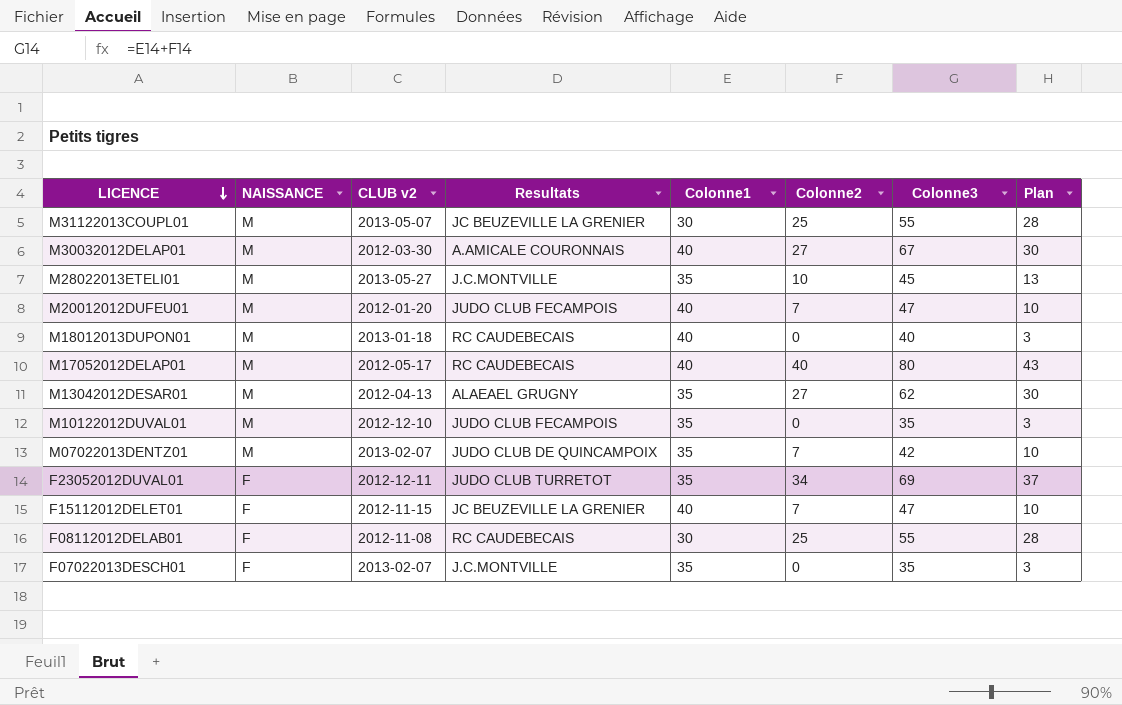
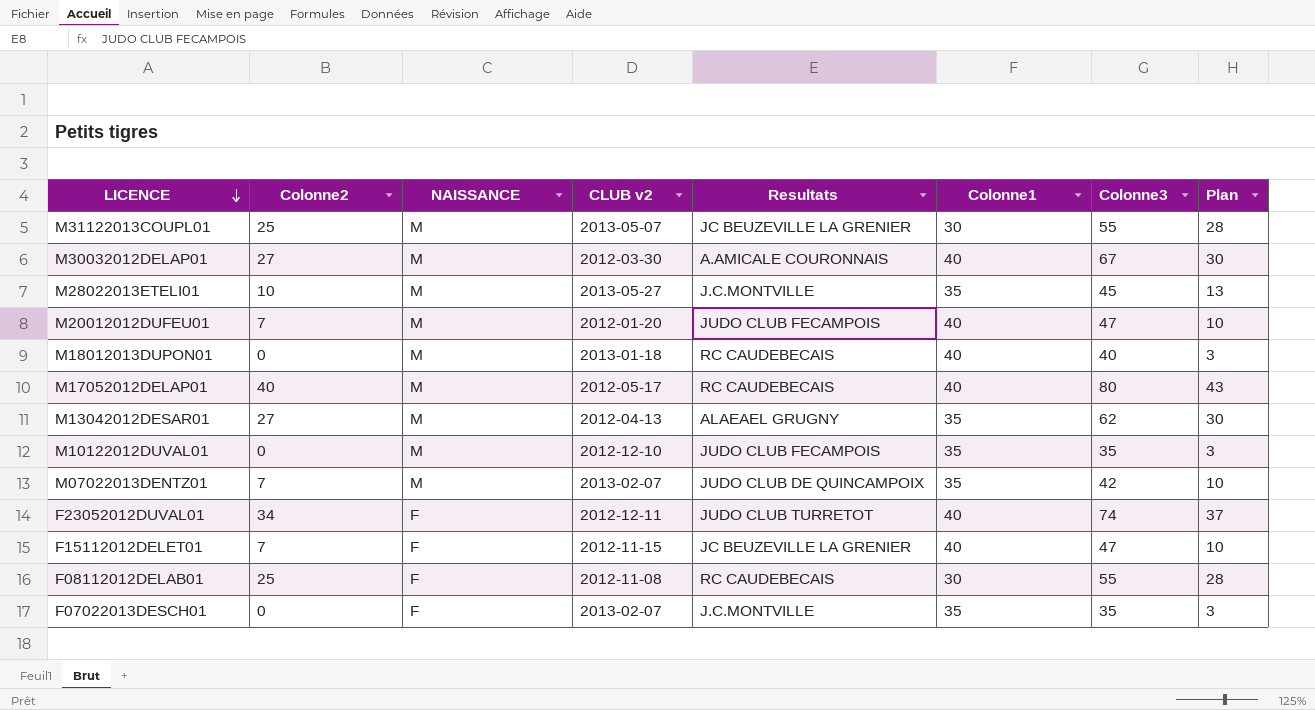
column Colonne2 | position: 6 -> 2
F23052012DUVAL01 | Colonne1: 35 -> 40
F23052012DUVAL01 | Colonne3: 69 -> 74

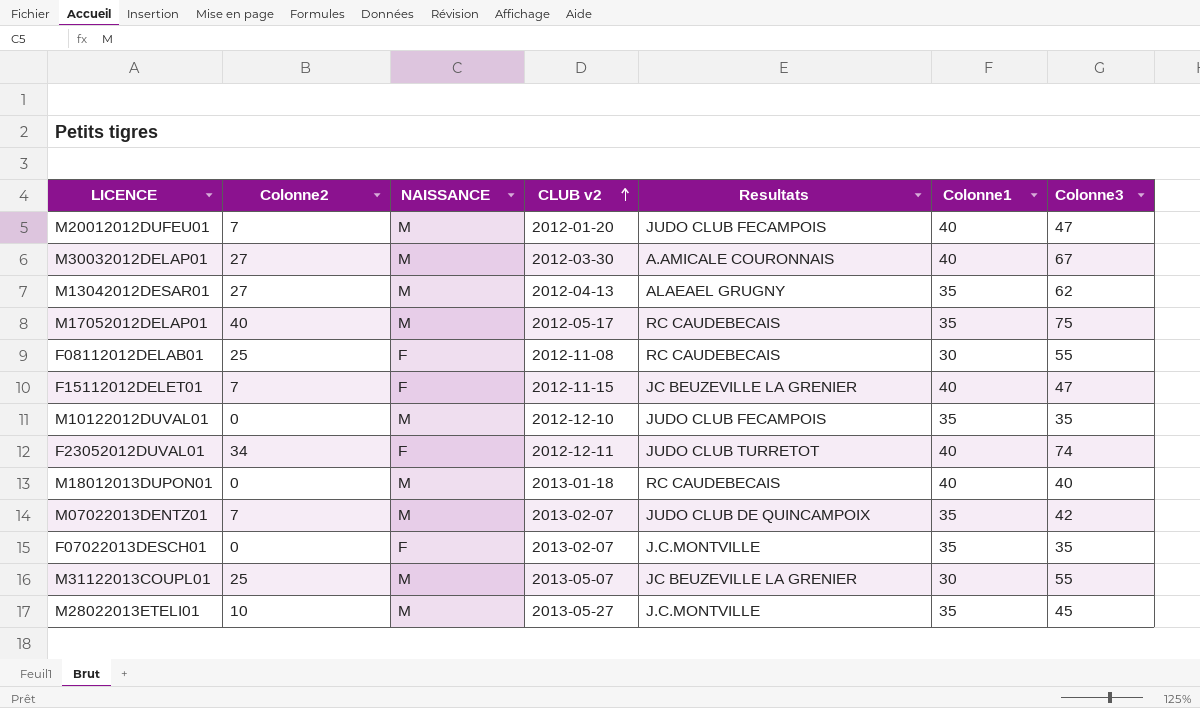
row order: LICENCE descending -> CLUB v2 ascending
column Plan | formula: [Colonne2] + 3 -> none
M17052012DELAP01 | Colonne1: 40 -> 35
M17052012DELAP01 | Colonne3: 80 -> 75

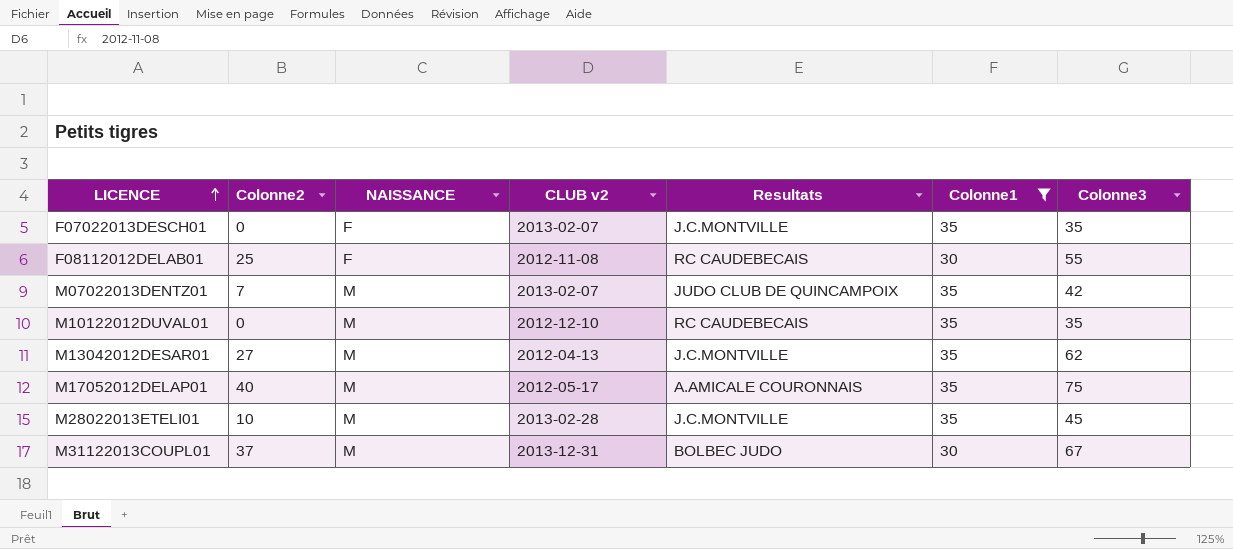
filter: none -> Colonne1 != 40
row order: CLUB v2 ascending -> LICENCE ascending
M10122012DUVAL01 | Resultats: JUDO CLUB FECAMPOIS -> RC CAUDEBECAIS
M13042012DESAR01 | Resultats: ALAEAEL GRUGNY -> J.C.MONTVILLE
M17052012DELAP01 | Resultats: RC CAUDEBECAIS -> A.AMICALE COURONNAIS
M28022013ETELI01 | CLUB v2: 2013-05-27 -> 2013-02-28
M31122013COUPL01 | Colonne2: 25 -> 37
M31122013COUPL01 | CLUB v2: 2013-05-07 -> 2013-12-31
M31122013COUPL01 | Resultats: JC BEUZEVILLE LA GRENIER -> BOLBEC JUDO
M31122013COUPL01 | Colonne3: 55 -> 67

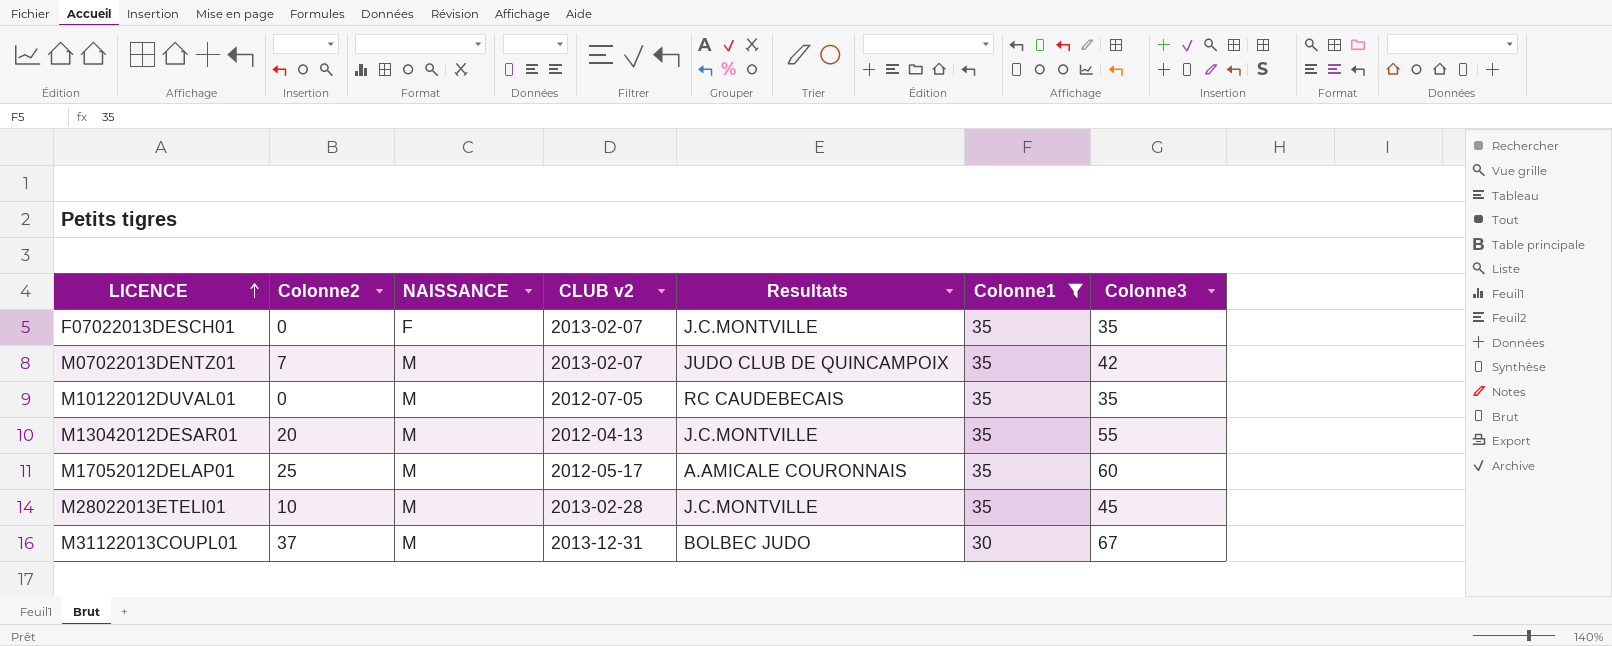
row F08112012DELAB01: 25 | F | 2012-11-08 | RC CAUDEBECAIS | 30 | 55 -> none
M10122012DUVAL01 | CLUB v2: 2012-12-10 -> 2012-07-05
M13042012DESAR01 | Colonne2: 27 -> 20
M13042012DESAR01 | Colonne3: 62 -> 55
M17052012DELAP01 | Colonne2: 40 -> 25
M17052012DELAP01 | Colonne3: 75 -> 60

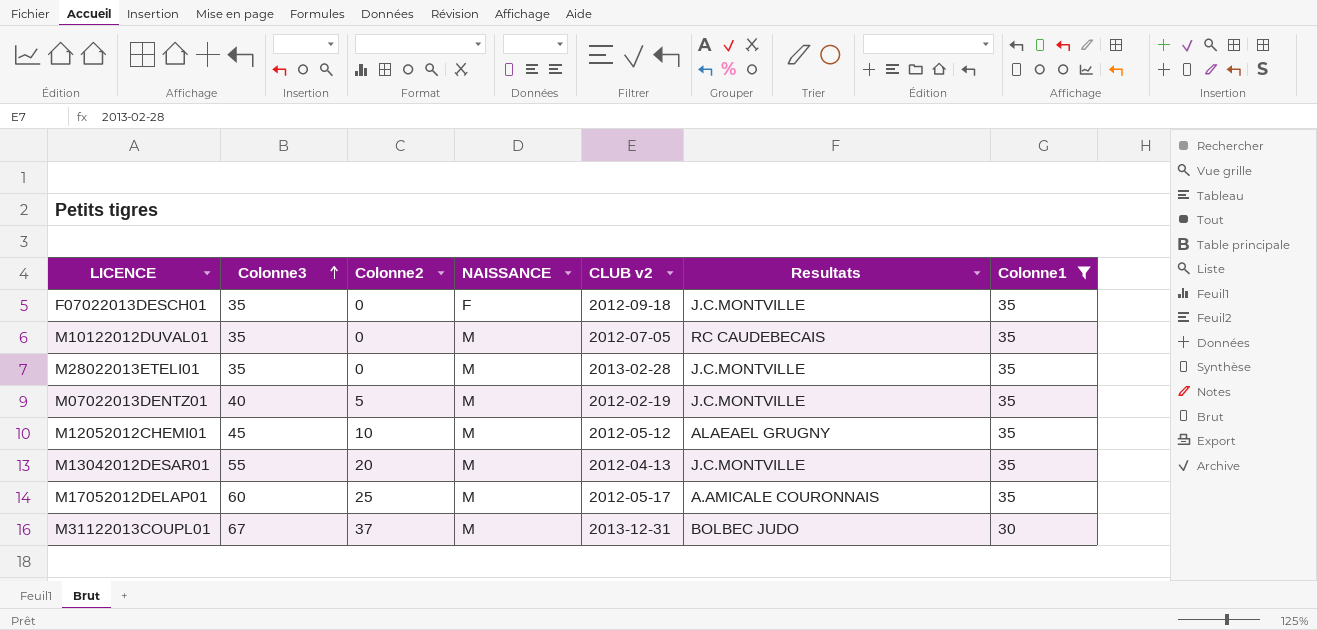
row order: LICENCE ascending -> Colonne3 ascending
column Colonne3 | position: 7 -> 2
F07022013DESCH01 | CLUB v2: 2013-02-07 -> 2012-09-18
M28022013ETELI01 | Colonne3: 45 -> 35
M28022013ETELI01 | Colonne2: 10 -> 0
M07022013DENTZ01 | Colonne3: 42 -> 40
M07022013DENTZ01 | Colonne2: 7 -> 5
M07022013DENTZ01 | CLUB v2: 2013-02-07 -> 2012-02-19
M07022013DENTZ01 | Resultats: JUDO CLUB DE QUINCAMPOIX -> J.C.MONTVILLE
row M12052012CHEMI01: none -> 45 | 10 | M | 2012-05-12 | ALAEAEL GRUGNY | 35

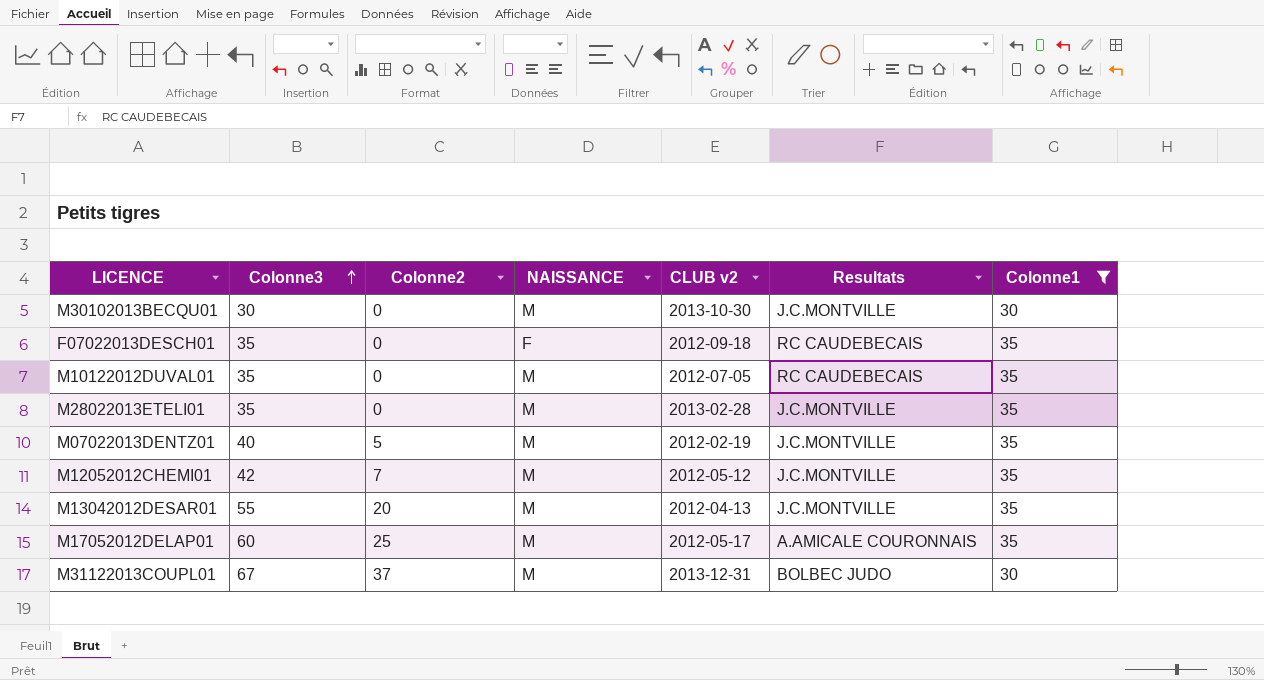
row M30102013BECQU01: none -> 30 | 0 | M | 2013-10-30 | J.C.MONTVILLE | 30
F07022013DESCH01 | Resultats: J.C.MONTVILLE -> RC CAUDEBECAIS
M12052012CHEMI01 | Colonne3: 45 -> 42
M12052012CHEMI01 | Colonne2: 10 -> 7
M12052012CHEMI01 | Resultats: ALAEAEL GRUGNY -> J.C.MONTVILLE

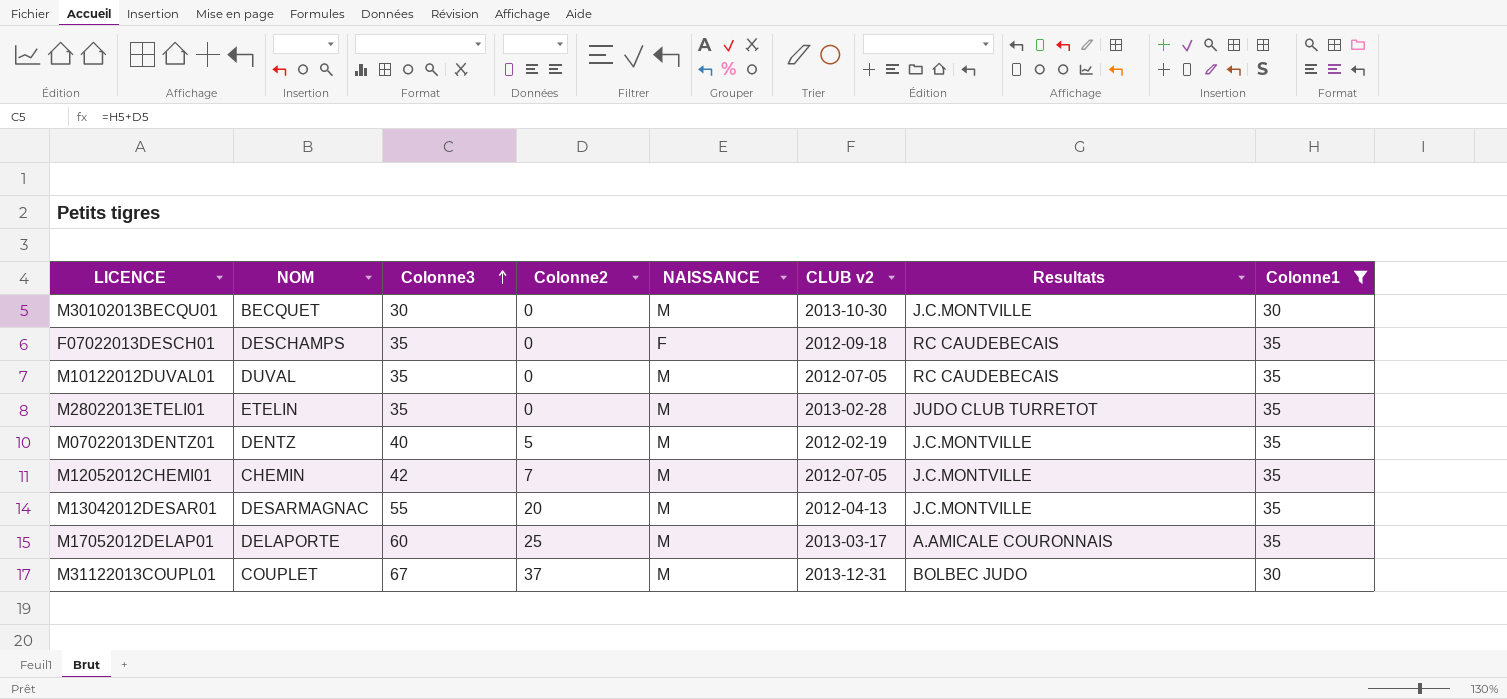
column NOM | position: none -> 2
M28022013ETELI01 | Resultats: J.C.MONTVILLE -> JUDO CLUB TURRETOT
M12052012CHEMI01 | CLUB v2: 2012-05-12 -> 2012-07-05
M17052012DELAP01 | CLUB v2: 2012-05-17 -> 2013-03-17

